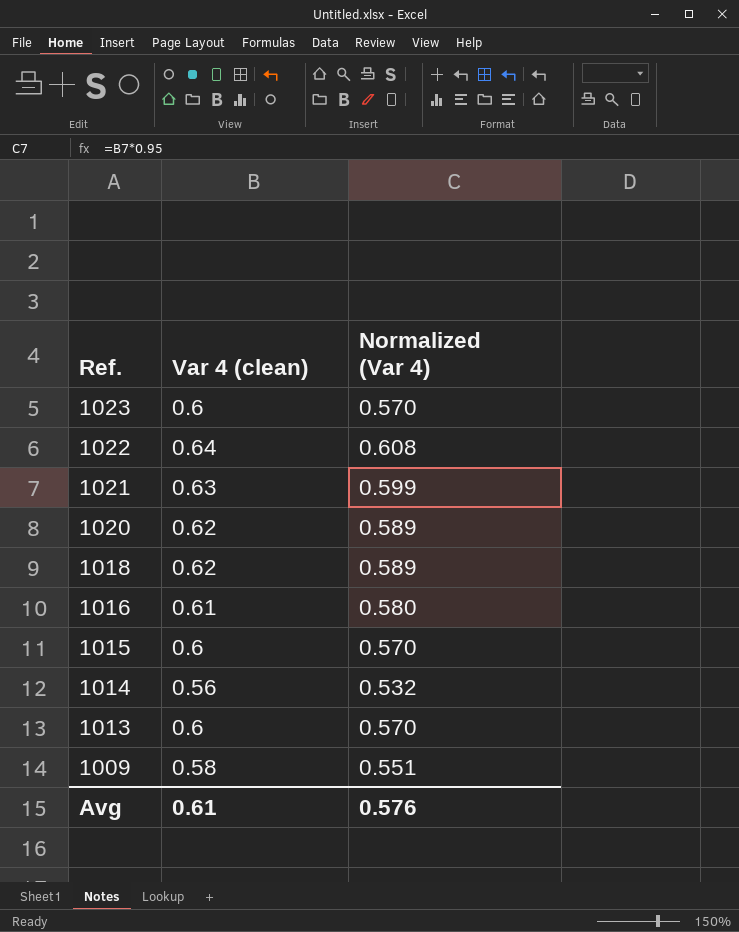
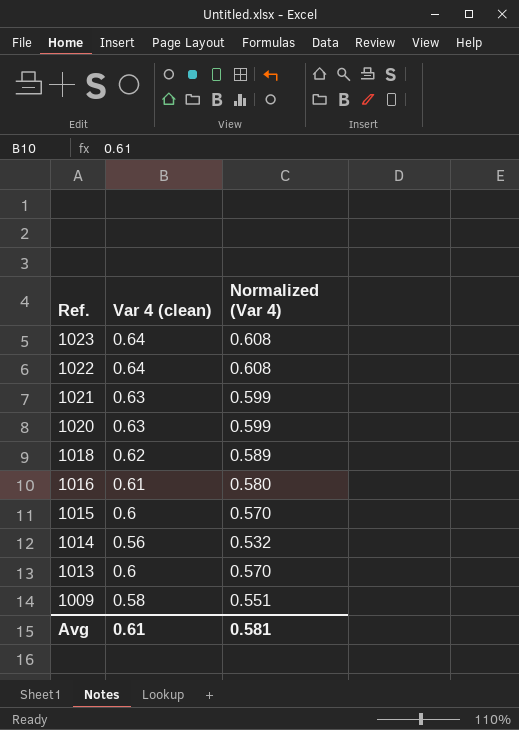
1023 | Var 4 (clean): 0.6 -> 0.64
1023 | Normalized (Var 4): 0.570 -> 0.608
1020 | Var 4 (clean): 0.62 -> 0.63
1020 | Normalized (Var 4): 0.589 -> 0.599
Avg | Normalized (Var 4): 0.576 -> 0.581

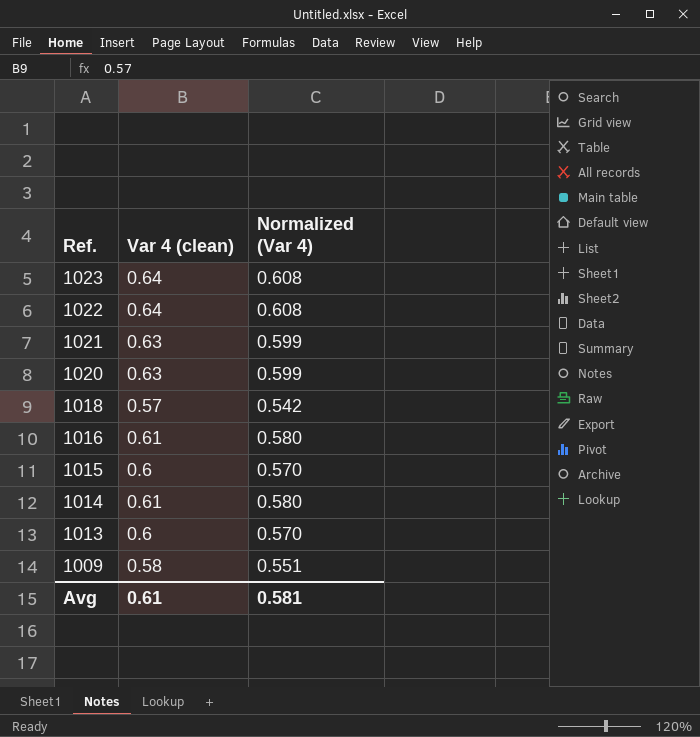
1018 | Var 4 (clean): 0.62 -> 0.57
1018 | Normalized (Var 4): 0.589 -> 0.542
1014 | Var 4 (clean): 0.56 -> 0.61
1014 | Normalized (Var 4): 0.532 -> 0.580

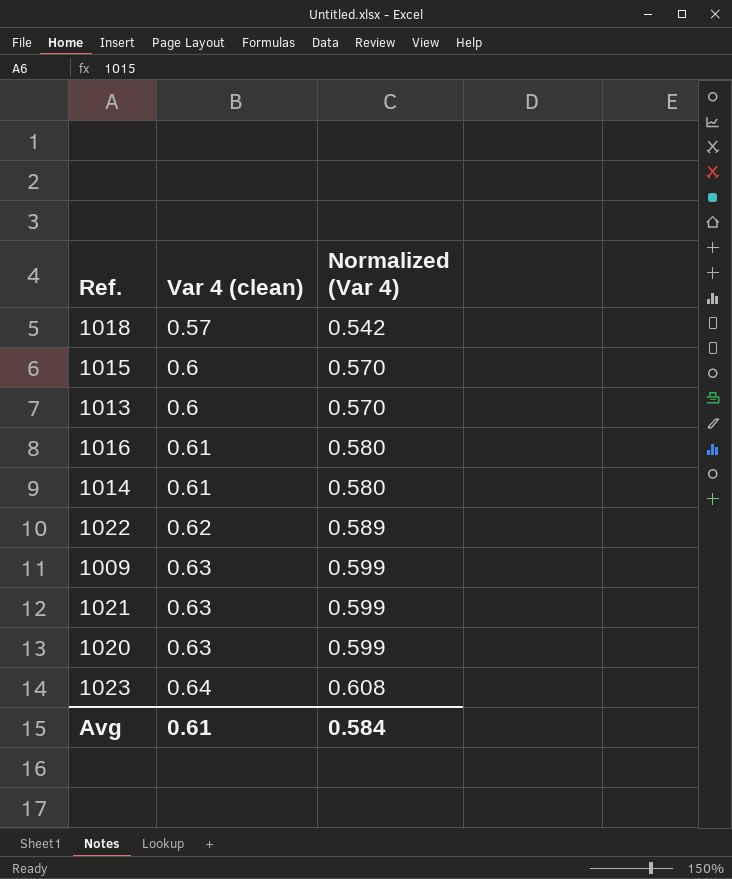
row order: Ref. descending -> Var 4 (clean) ascending
1022 | Var 4 (clean): 0.64 -> 0.62
1022 | Normalized (Var 4): 0.608 -> 0.589
1009 | Var 4 (clean): 0.58 -> 0.63
1009 | Normalized (Var 4): 0.551 -> 0.599
Avg | Normalized (Var 4): 0.581 -> 0.584

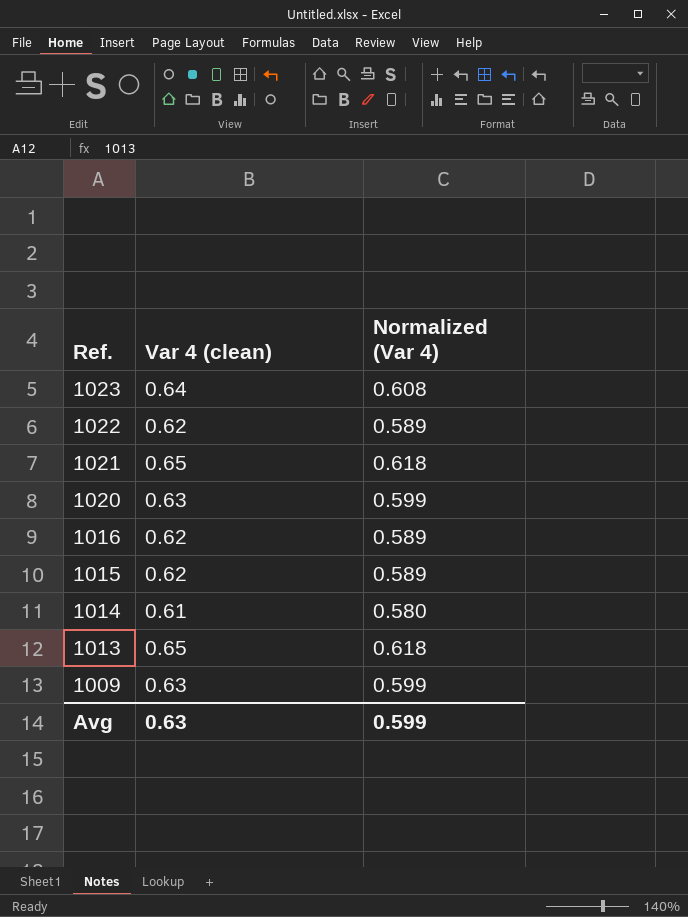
row order: Var 4 (clean) ascending -> Ref. descending
row 1018: 0.57 | 0.542 -> none
1021 | Var 4 (clean): 0.63 -> 0.65
1021 | Normalized (Var 4): 0.599 -> 0.618
1016 | Var 4 (clean): 0.61 -> 0.62
1016 | Normalized (Var 4): 0.580 -> 0.589
1015 | Var 4 (clean): 0.6 -> 0.62
1015 | Normalized (Var 4): 0.570 -> 0.589
1013 | Var 4 (clean): 0.6 -> 0.65
1013 | Normalized (Var 4): 0.570 -> 0.618
Avg | Var 4 (clean): 0.61 -> 0.63
Avg | Normalized (Var 4): 0.584 -> 0.599

